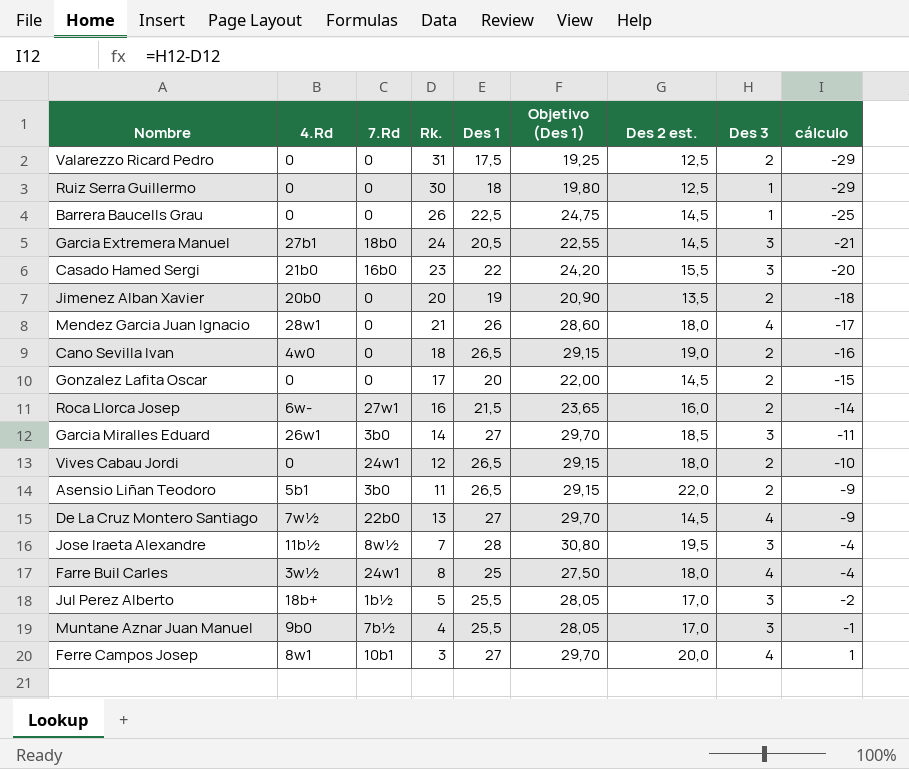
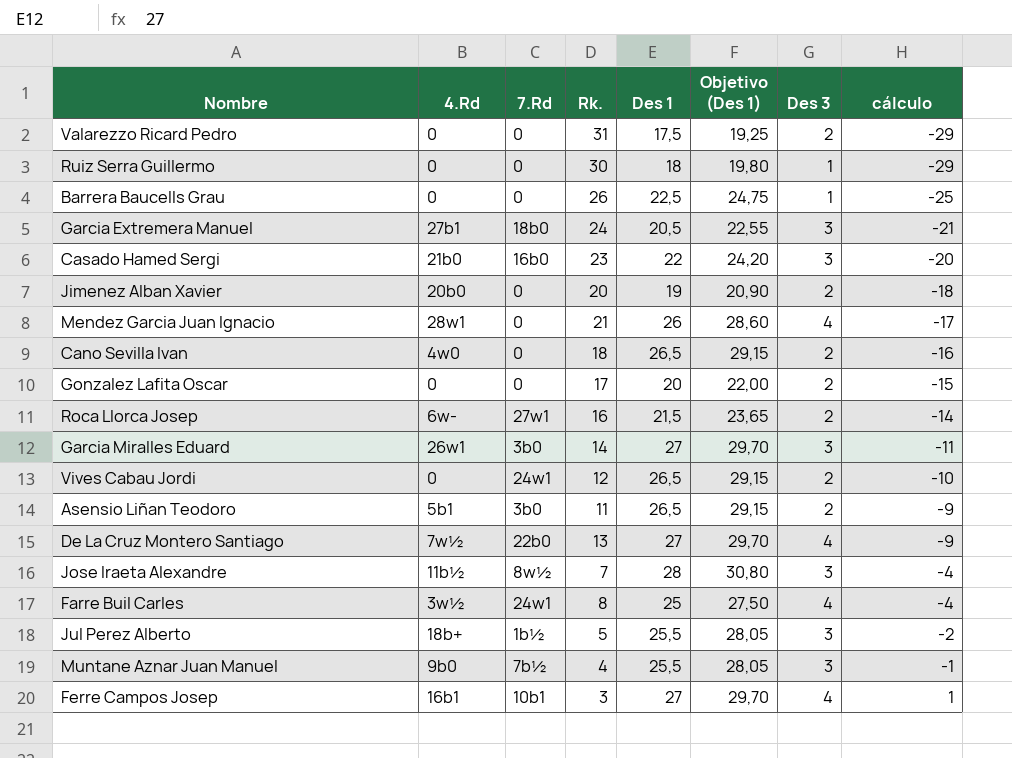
column Des 2 est. | position: 7 -> none
Ferre Campos Josep | 4.Rd: 8w1 -> 16b1

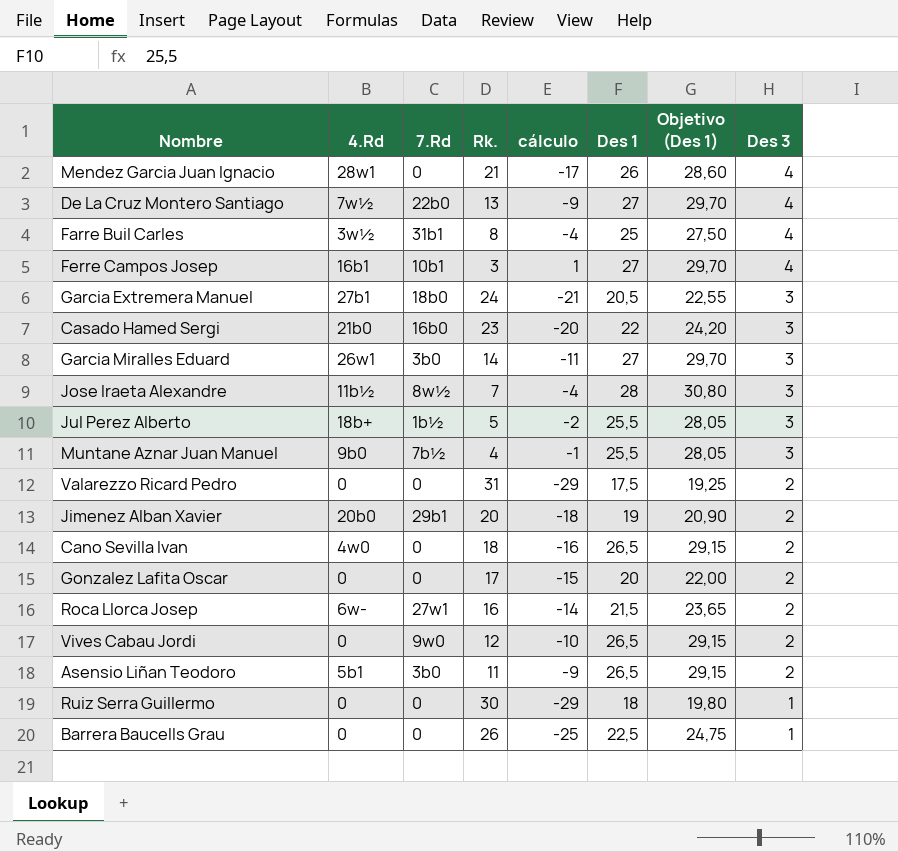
row order: cálculo ascending -> Des 3 descending
column cálculo | position: 8 -> 5
Farre Buil Carles | 7.Rd: 24w1 -> 31b1
Jimenez Alban Xavier | 7.Rd: 0 -> 29b1
Vives Cabau Jordi | 7.Rd: 24w1 -> 9w0

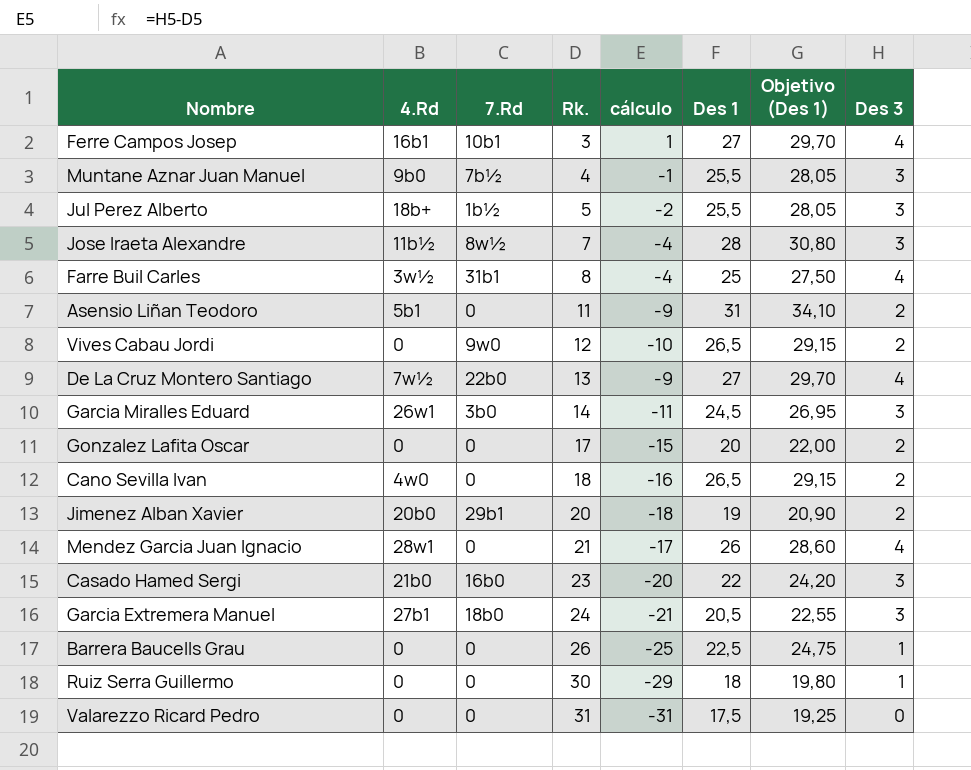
row order: Des 3 descending -> Rk. ascending
row Roca Llorca Josep: 6w- | 27w1 | 16 | -14 | 21,5 | 23,65 | 2 -> none
Asensio Liñan Teodoro | 7.Rd: 3b0 -> 0
Asensio Liñan Teodoro | Des 1: 26,5 -> 31
Asensio Liñan Teodoro | Objetivo (Des 1): 29,15 -> 34,10
Garcia Miralles Eduard | Des 1: 27 -> 24,5
Garcia Miralles Eduard | Objetivo (Des 1): 29,70 -> 26,95
Valarezzo Ricard Pedro | cálculo: -29 -> -31
Valarezzo Ricard Pedro | Des 3: 2 -> 0

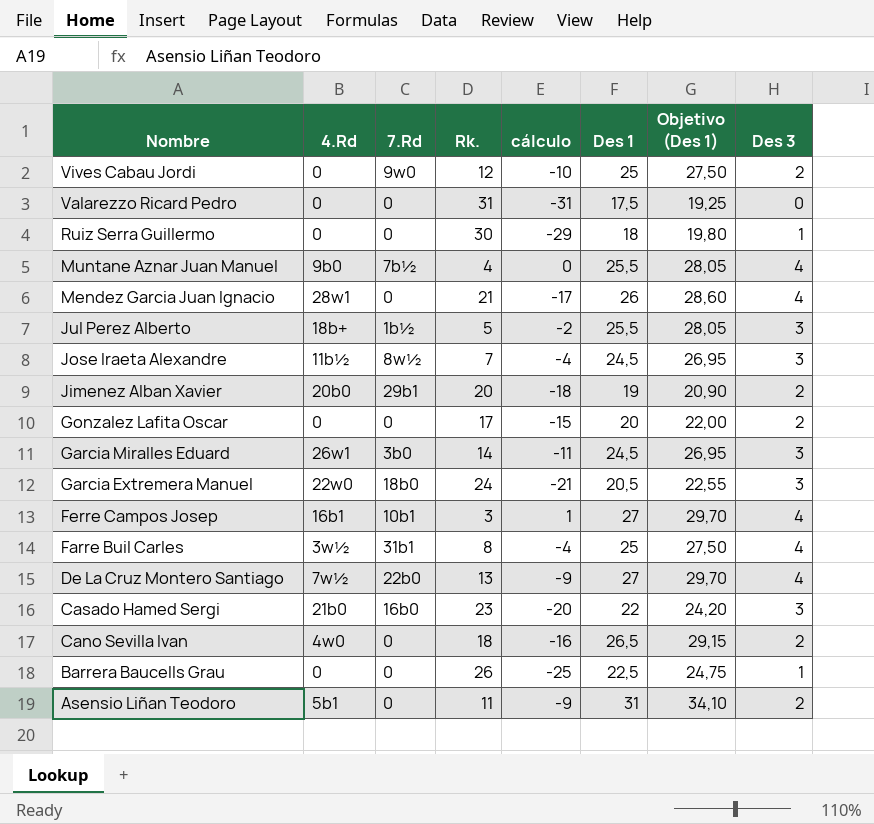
row order: Rk. ascending -> Nombre descending
Vives Cabau Jordi | Des 1: 26,5 -> 25
Vives Cabau Jordi | Objetivo (Des 1): 29,15 -> 27,50
Muntane Aznar Juan Manuel | cálculo: -1 -> 0
Muntane Aznar Juan Manuel | Des 3: 3 -> 4
Jose Iraeta Alexandre | Des 1: 28 -> 24,5
Jose Iraeta Alexandre | Objetivo (Des 1): 30,80 -> 26,95
Garcia Extremera Manuel | 4.Rd: 27b1 -> 22w0

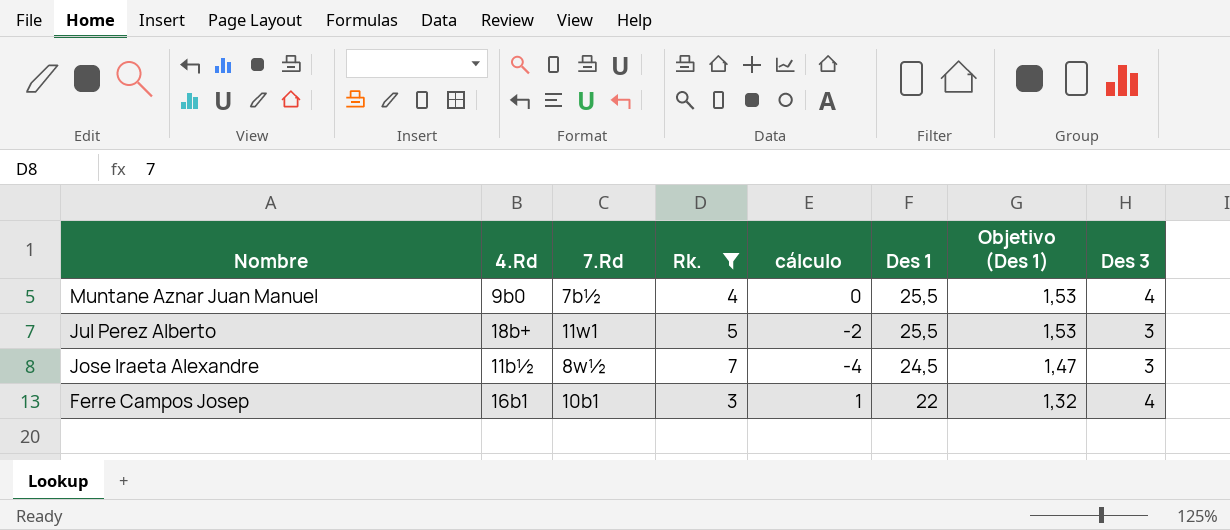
filter: none -> Rk. <= 7
column Objetivo (Des 1) | formula: [Des 1] * 1,1 -> [Des 1] * 0,06
Jul Perez Alberto | 7.Rd: 1b½ -> 11w1
Ferre Campos Josep | Des 1: 27 -> 22

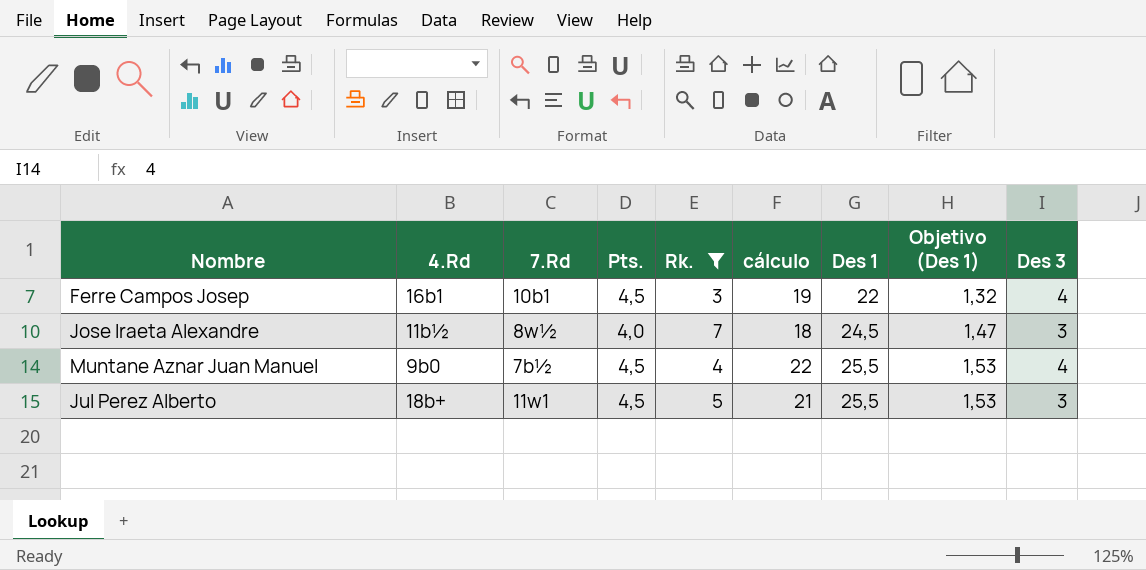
row order: Nombre descending -> Des 1 ascending
column Pts. | position: none -> 4
column cálculo | formula: [Des 3] - [Rk.] -> [Des 1] - [Rk.]

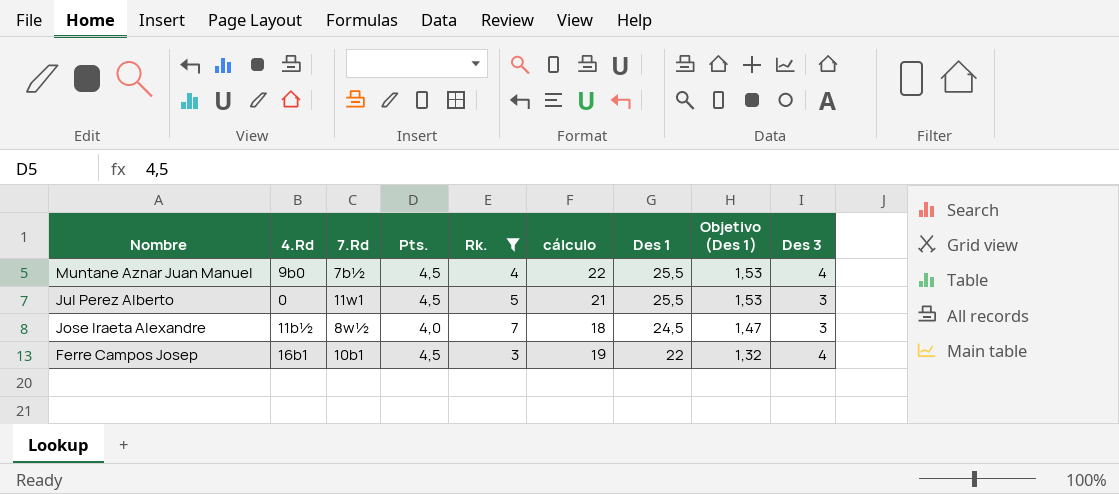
row order: Des 1 ascending -> Nombre descending
Jul Perez Alberto | 4.Rd: 18b+ -> 0

